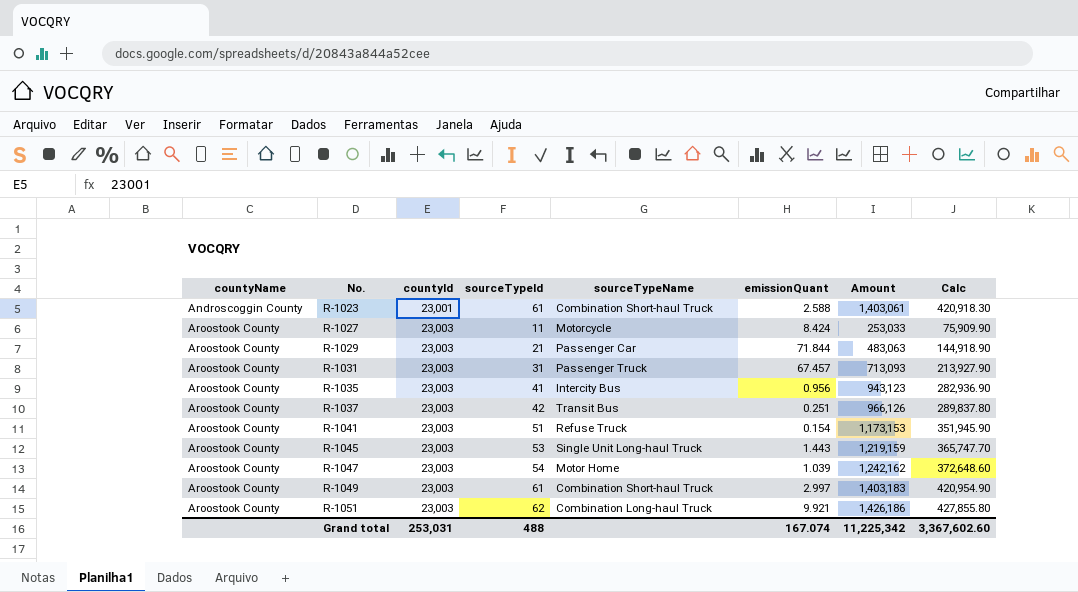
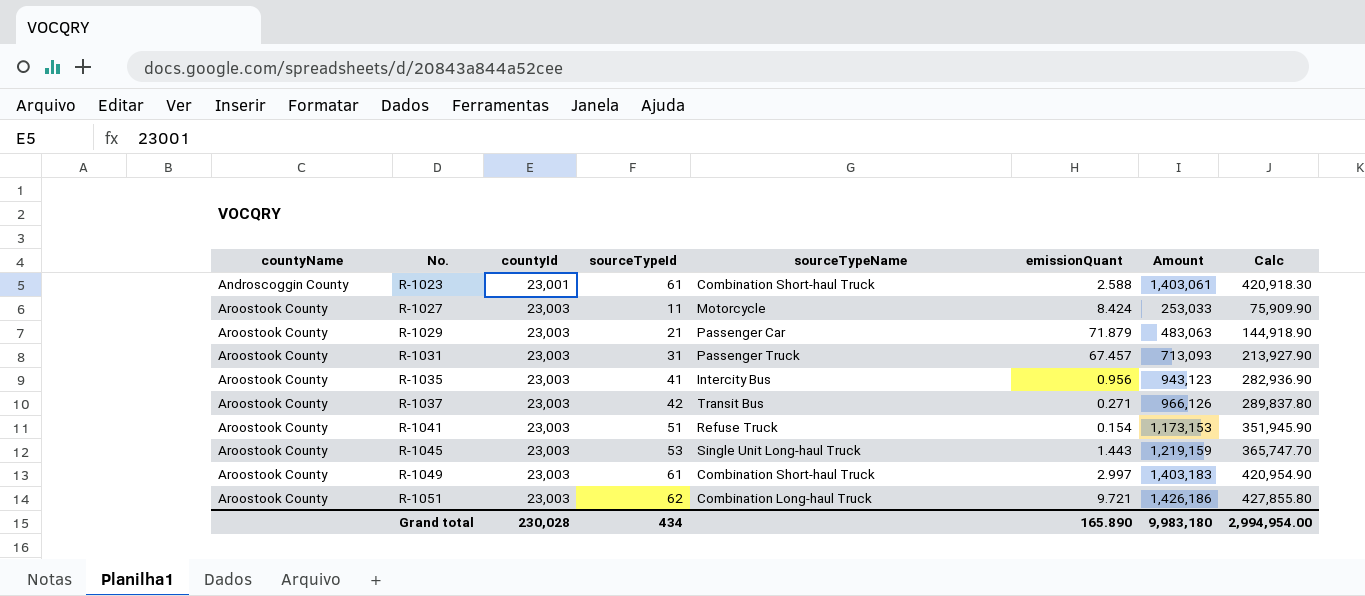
row R-1047: Aroostook County | 23,003 | 54 | Motor Home | 1.039 | 1,242,162 | 372,648.60 -> none
R-1029 | emissionQuant: 71.844 -> 71.879
R-1037 | emissionQuant: 0.251 -> 0.271
R-1051 | emissionQuant: 9.921 -> 9.721
Grand total | countyId: 253,031 -> 230,028
Grand total | sourceTypeId: 488 -> 434
Grand total | emissionQuant: 167.074 -> 165.890
Grand total | Amount: 11,225,342 -> 9,983,180
Grand total | Calc: 3,367,602.60 -> 2,994,954.00

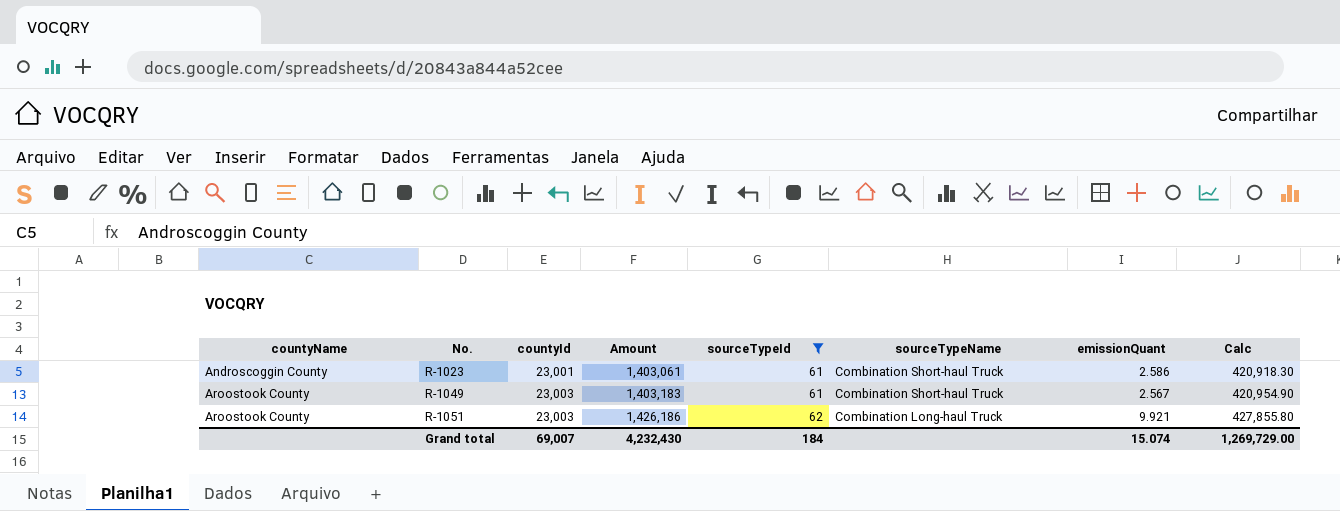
filter: none -> sourceTypeId >= 61
column Amount | position: 7 -> 4
R-1023 | emissionQuant: 2.588 -> 2.586
R-1049 | emissionQuant: 2.997 -> 2.567
R-1051 | emissionQuant: 9.721 -> 9.921
Grand total | countyId: 230,028 -> 69,007
Grand total | Amount: 9,983,180 -> 4,232,430
Grand total | sourceTypeId: 434 -> 184
Grand total | emissionQuant: 165.890 -> 15.074
Grand total | Calc: 2,994,954.00 -> 1,269,729.00

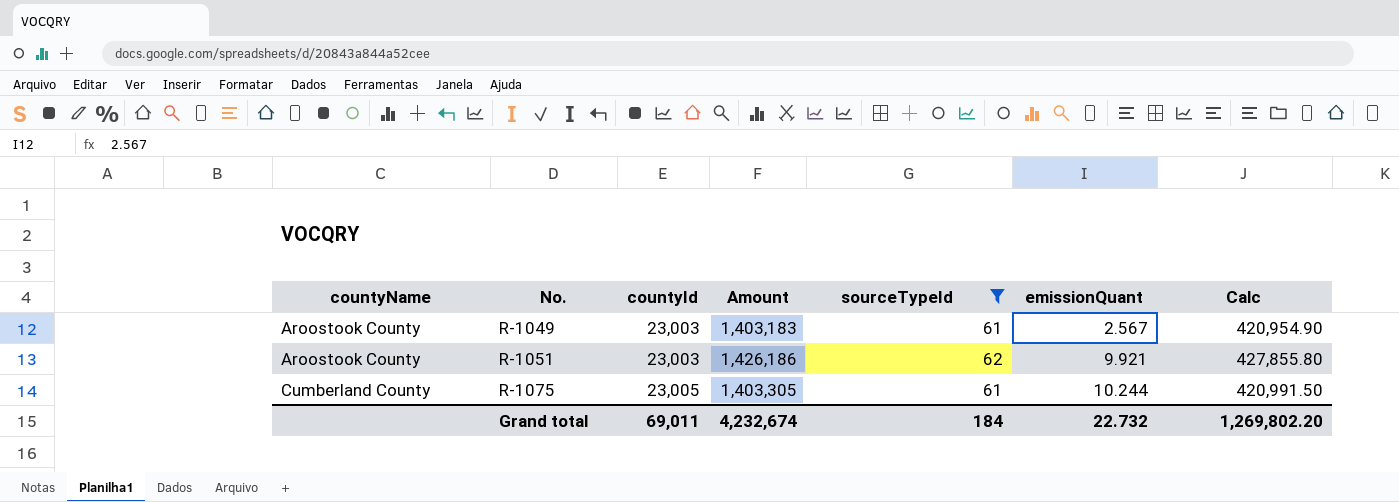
column sourceTypeName | position: 6 -> none
row R-1023: Androscoggin County | 23,001 | 1,403,061 | 61 | Combination Short-haul Truck | 2.586 | 420,918.30 -> none
row R-1075: none -> Cumberland County | 23,005 | 1,403,305 | 61 | 10.244 | 420,991.50
Grand total | countyId: 69,007 -> 69,011
Grand total | Amount: 4,232,430 -> 4,232,674
Grand total | emissionQuant: 15.074 -> 22.732
Grand total | Calc: 1,269,729.00 -> 1,269,802.20

